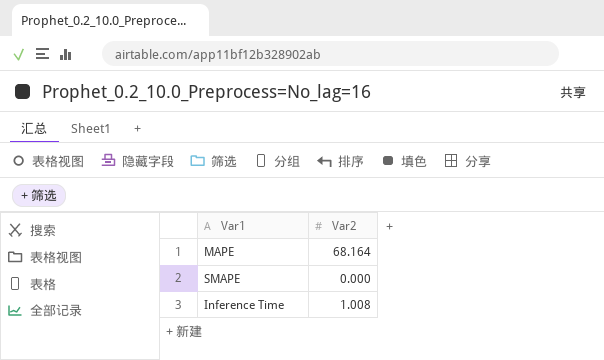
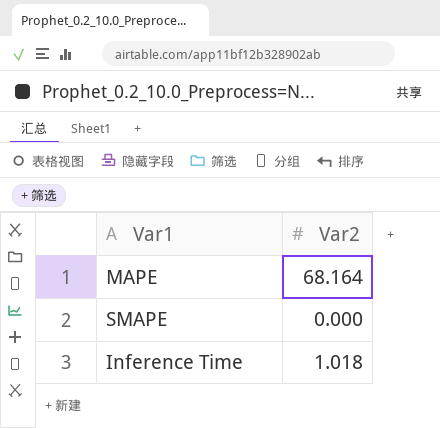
Inference Time | Var2: 1.008 -> 1.018

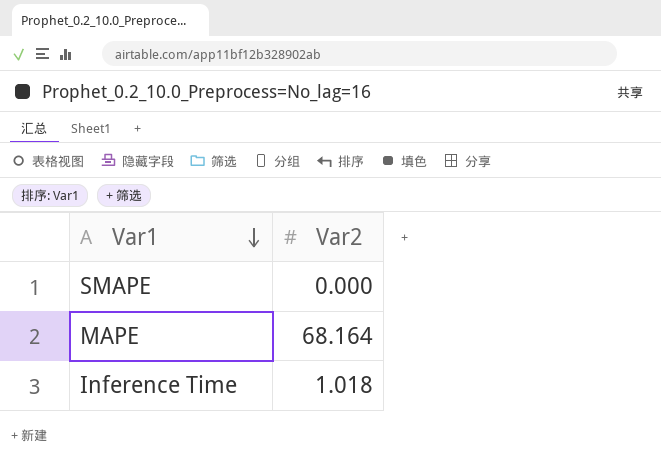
row order: none -> Var1 descending

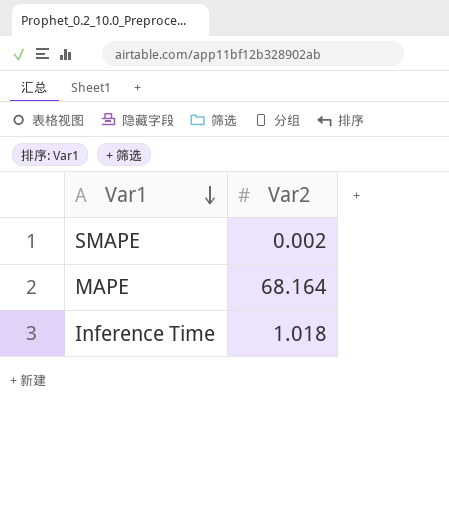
SMAPE | Var2: 0.000 -> 0.002

